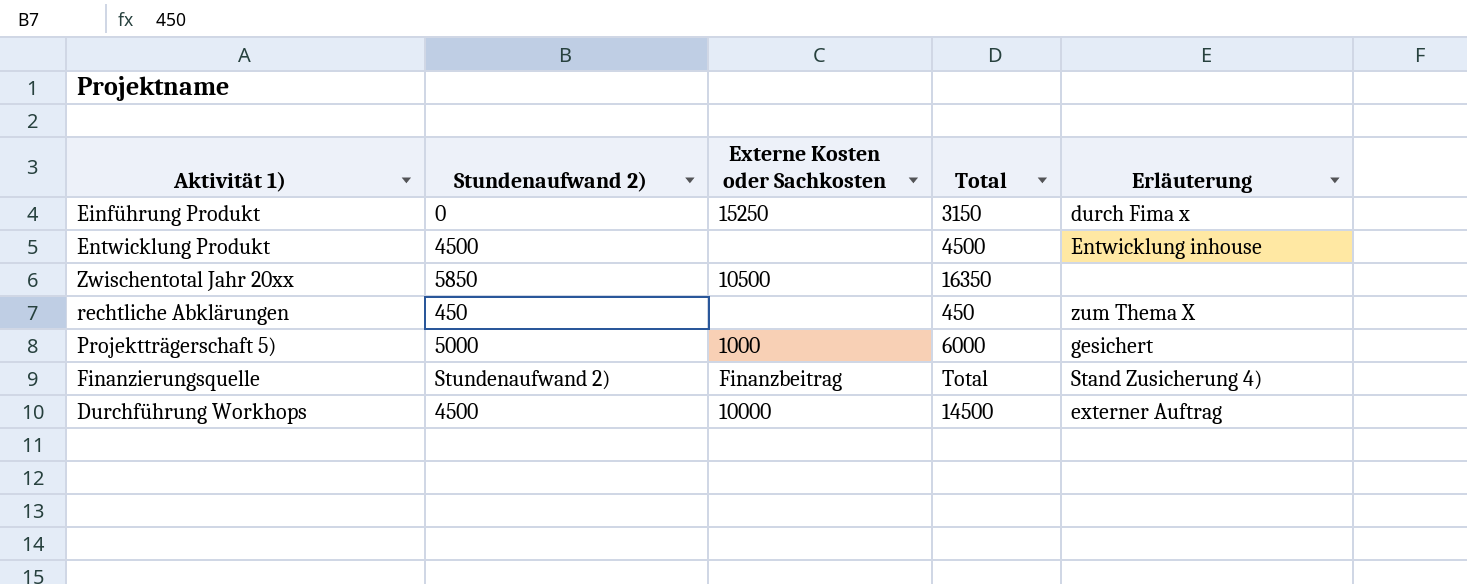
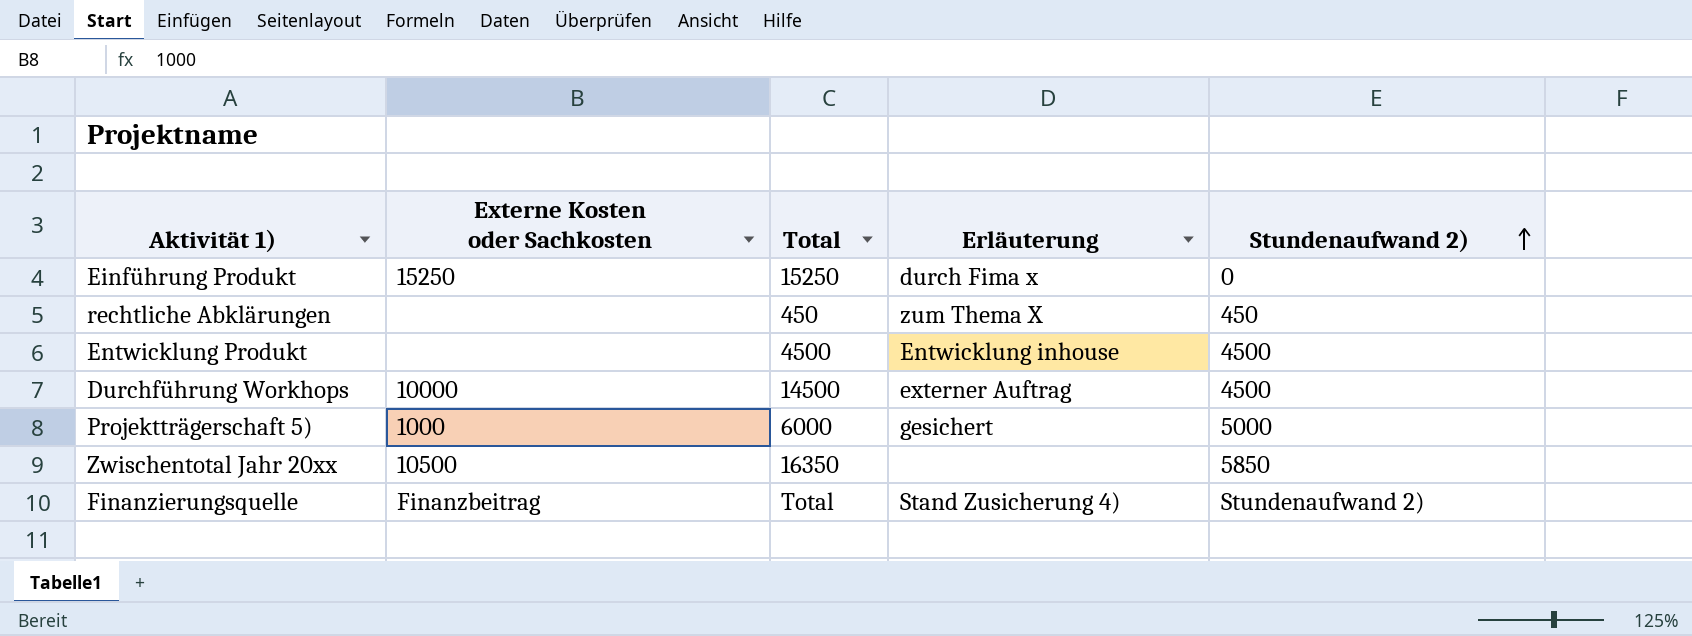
row order: none -> Stundenaufwand 2) ascending
column Stundenaufwand 2) | position: 2 -> 5
Einführung Produkt | Total: 3150 -> 15250

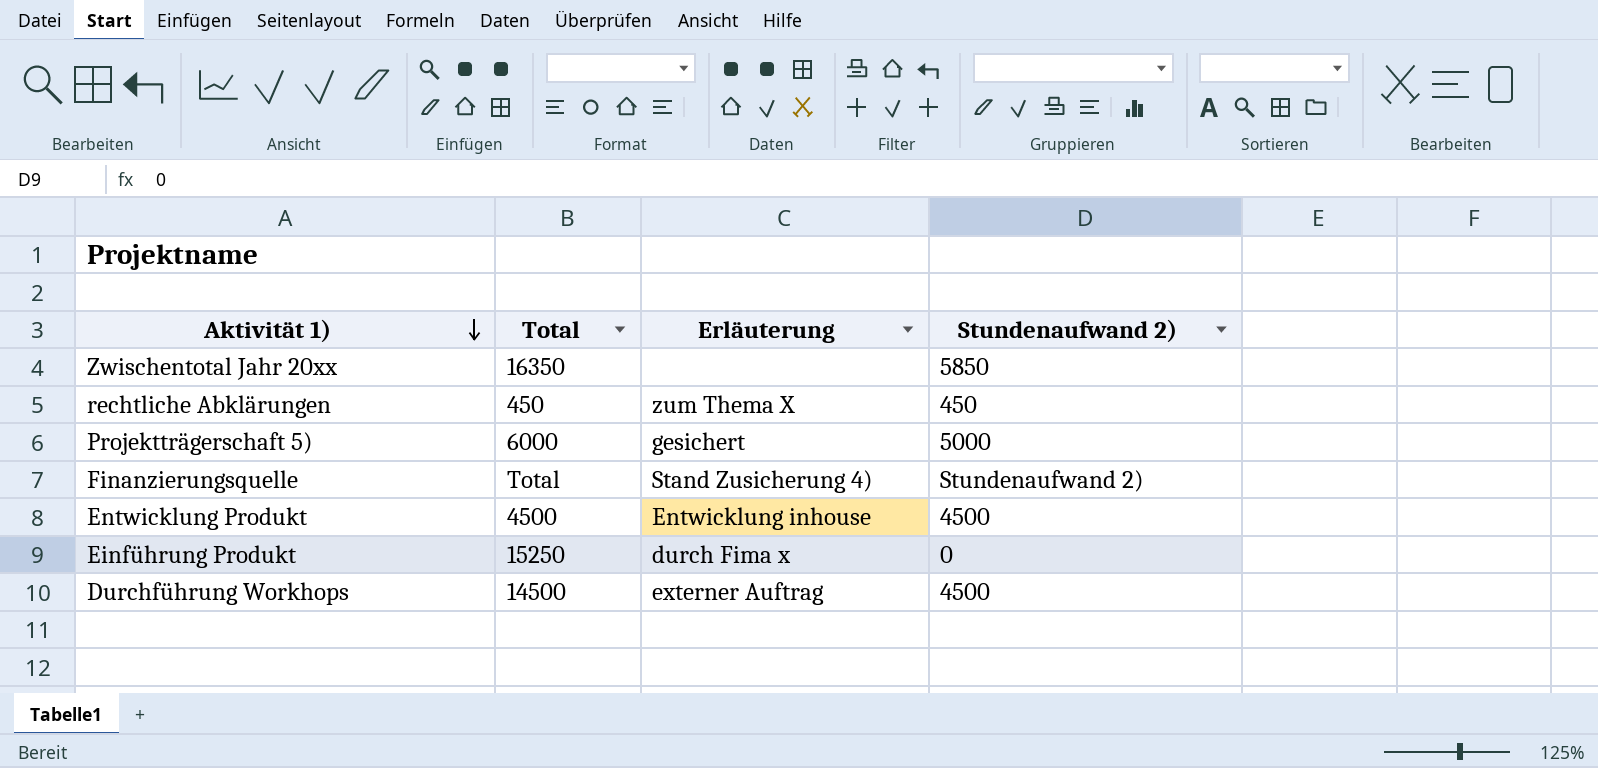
row order: Stundenaufwand 2) ascending -> Aktivität 1) descending
column Externe Kosten oder Sachkosten | position: 2 -> none

